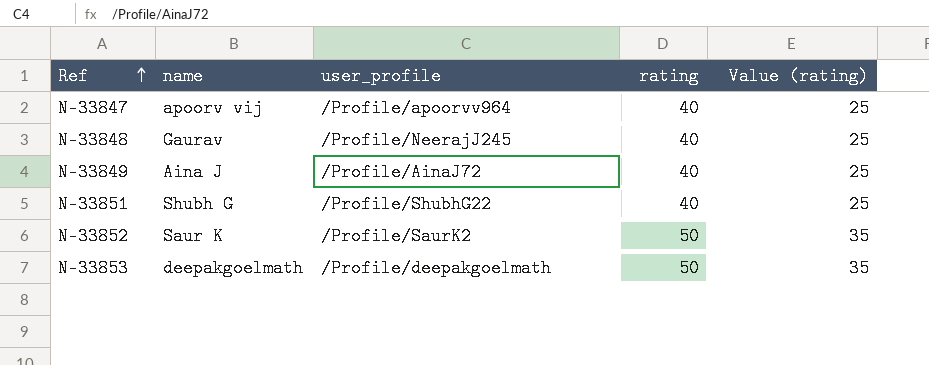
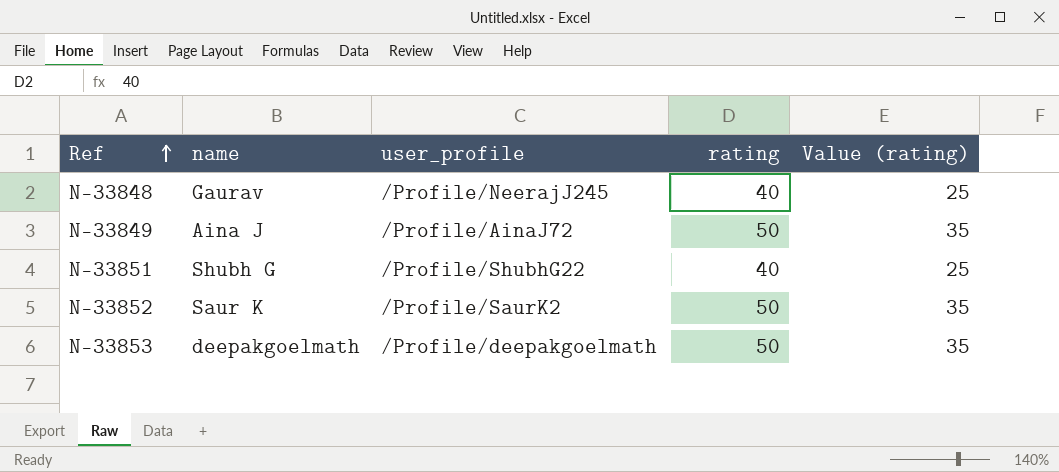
row N-33847: apoorv vij | /Profile/apoorvv964 | 40 | 25 -> none
N-33849 | rating: 40 -> 50
N-33849 | Value (rating): 25 -> 35

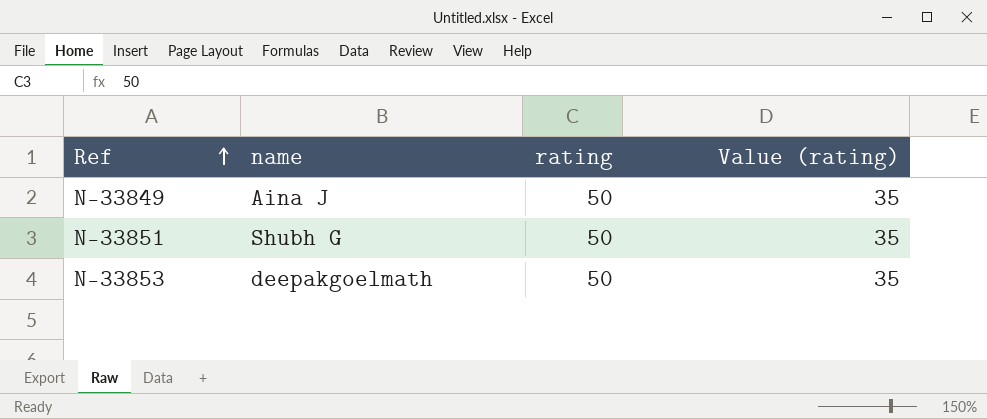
column user_profile | position: 3 -> none
row N-33848: Gaurav | /Profile/NeerajJ245 | 40 | 25 -> none
row N-33852: Saur K | /Profile/SaurK2 | 50 | 35 -> none
N-33851 | rating: 40 -> 50
N-33851 | Value (rating): 25 -> 35

